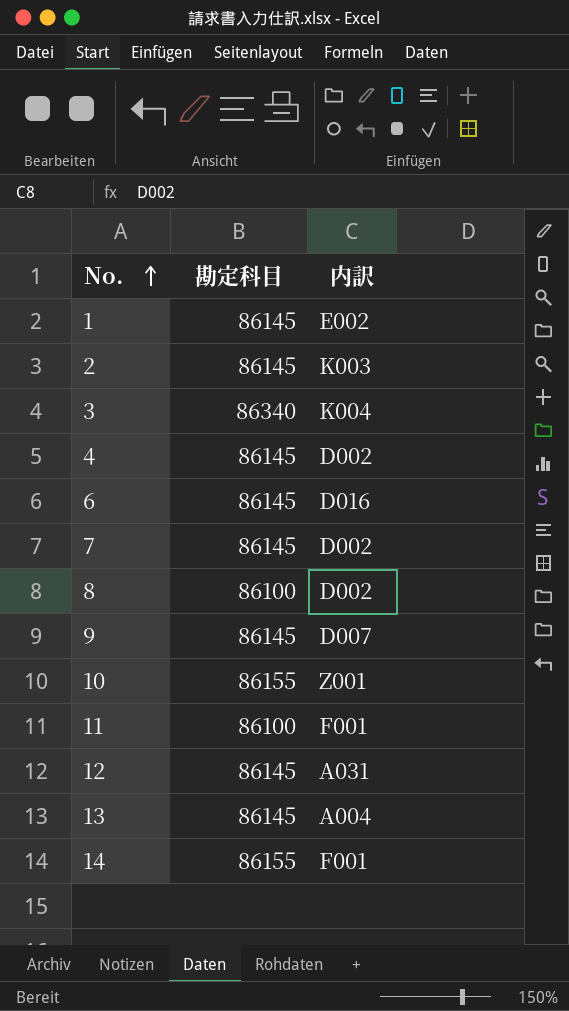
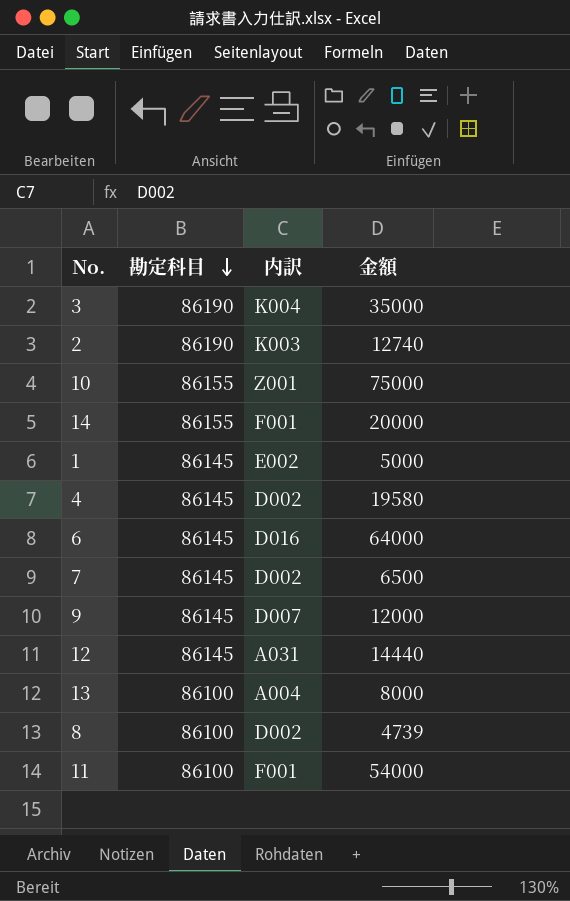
row order: No. ascending -> 勘定科目 descending
column 金額 | position: none -> 4
3 | 勘定科目: 86340 -> 86190
2 | 勘定科目: 86145 -> 86190
13 | 勘定科目: 86145 -> 86100

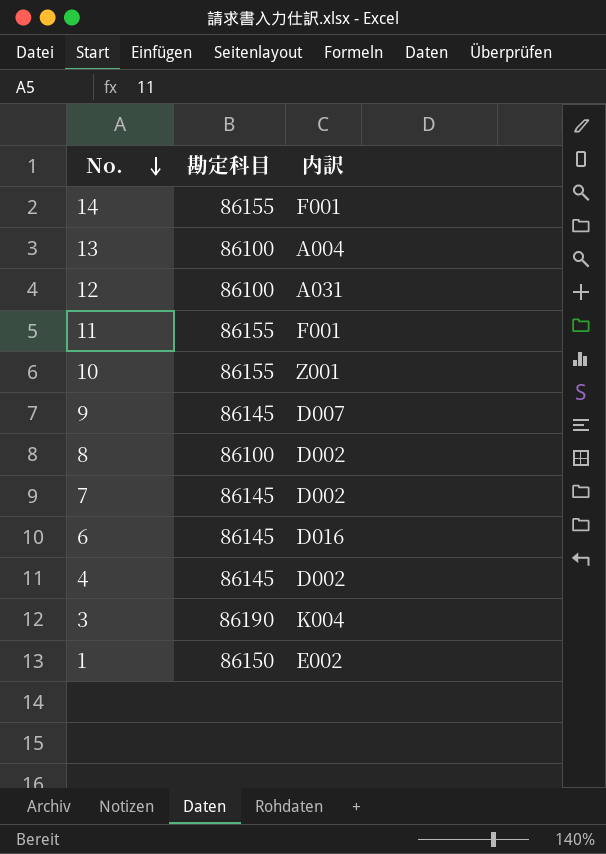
row order: 勘定科目 descending -> No. descending
column 金額 | position: 4 -> none
row 2: 86190 | K003 | 12740 -> none
12 | 勘定科目: 86145 -> 86100
11 | 勘定科目: 86100 -> 86155
1 | 勘定科目: 86145 -> 86150

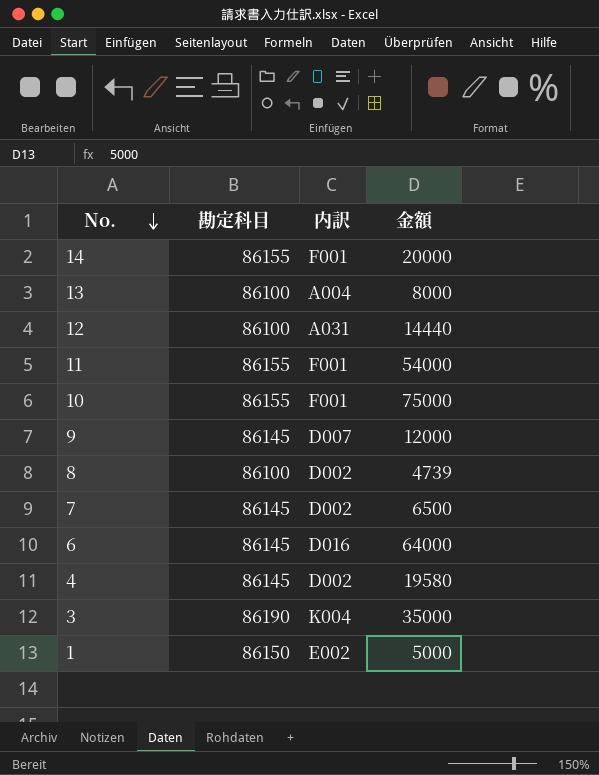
column 金額 | position: none -> 4
10 | 内訳: Z001 -> F001

